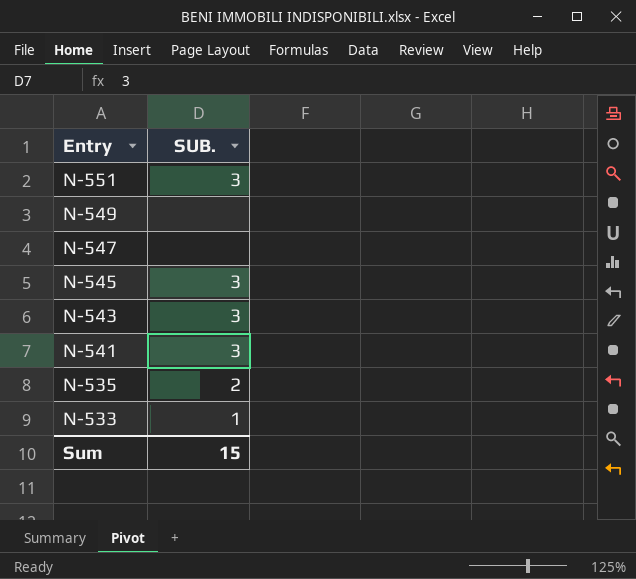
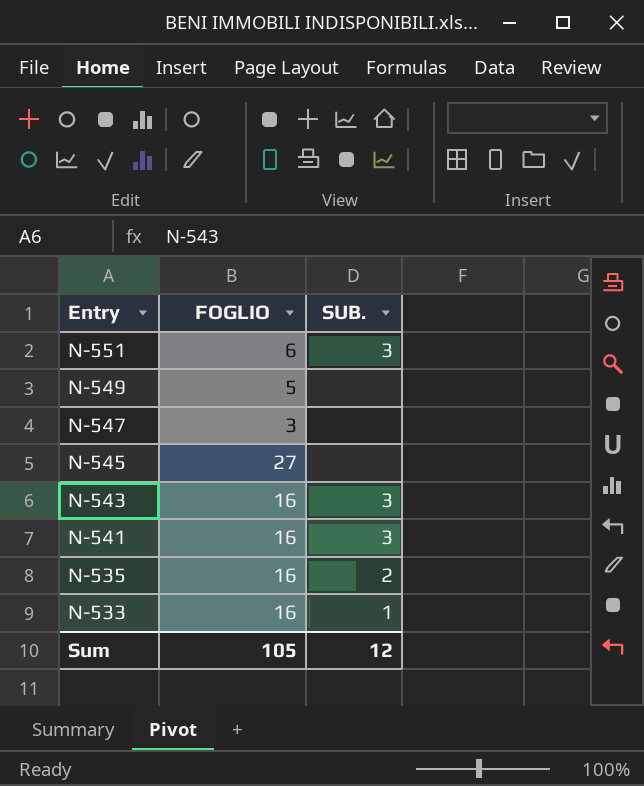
column FOGLIO | position: none -> 2
N-545 | SUB.: 3 -> none
Sum | SUB.: 15 -> 12

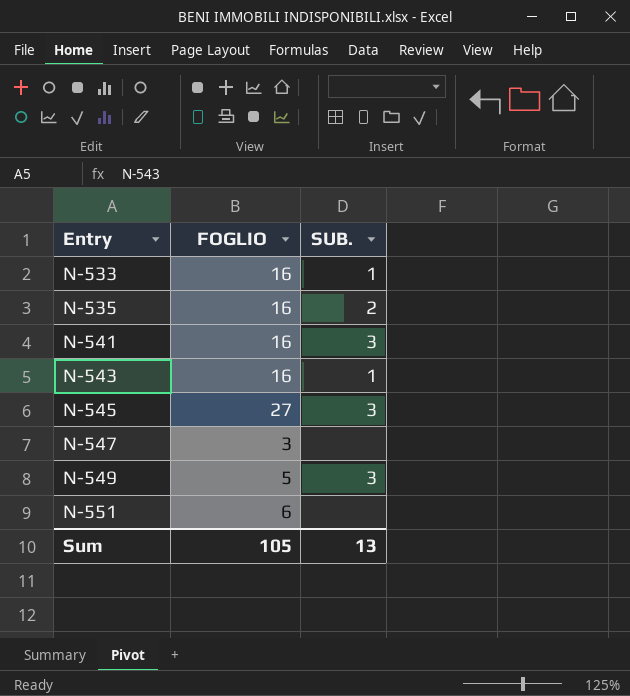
row order: Entry descending -> Entry ascending
N-543 | SUB.: 3 -> 1
N-545 | SUB.: none -> 3
N-549 | SUB.: none -> 3
N-551 | SUB.: 3 -> none
Sum | SUB.: 12 -> 13

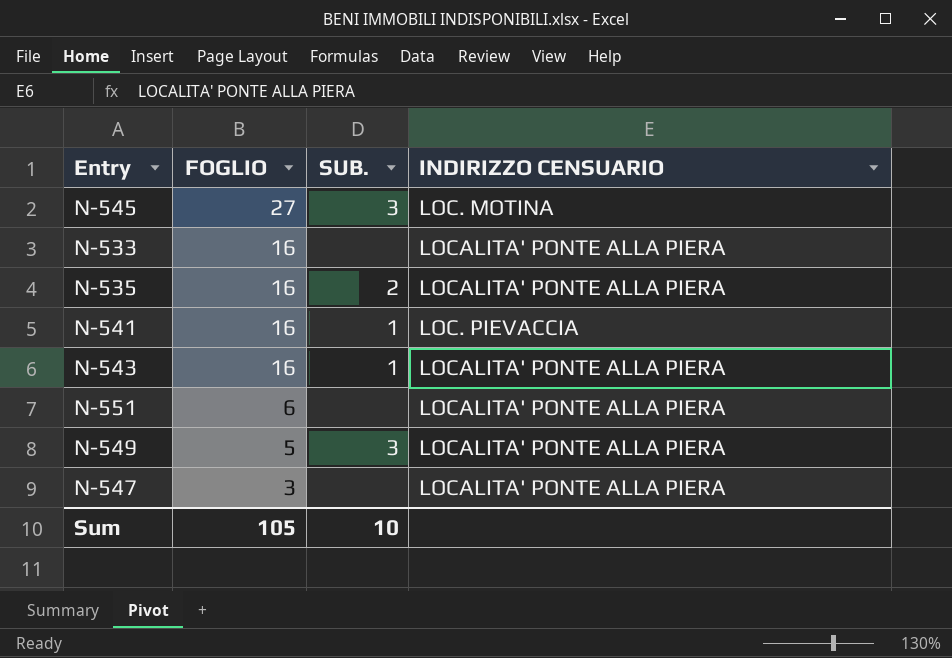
row order: Entry ascending -> FOGLIO descending
column INDIRIZZO CENSUARIO | position: none -> 4
N-533 | SUB.: 1 -> none
N-541 | SUB.: 3 -> 1
Sum | SUB.: 13 -> 10

